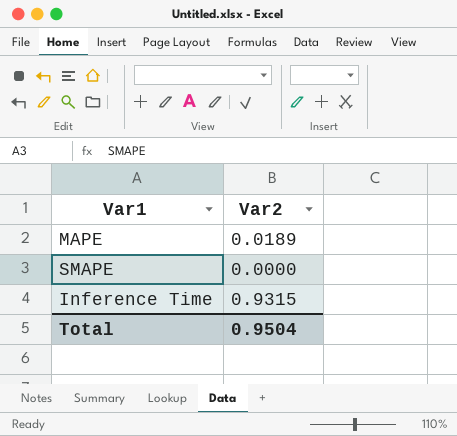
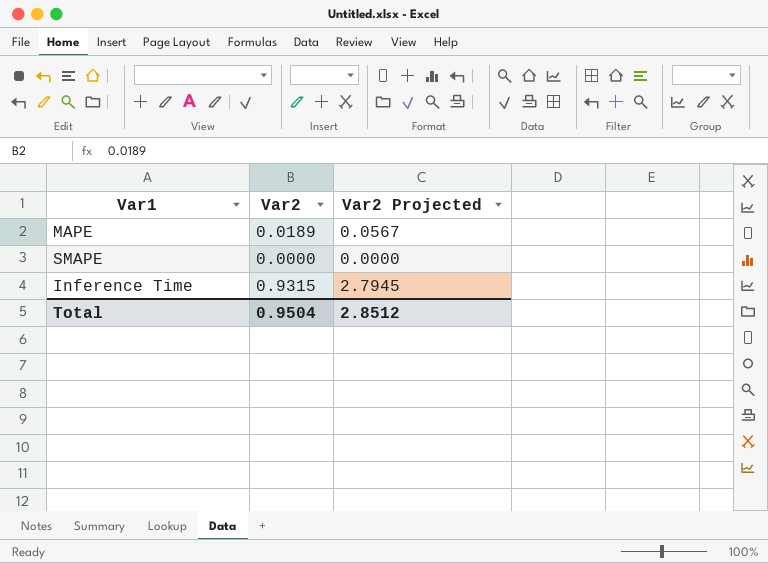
column Var2 Projected | formula: none -> [Var2] * 3

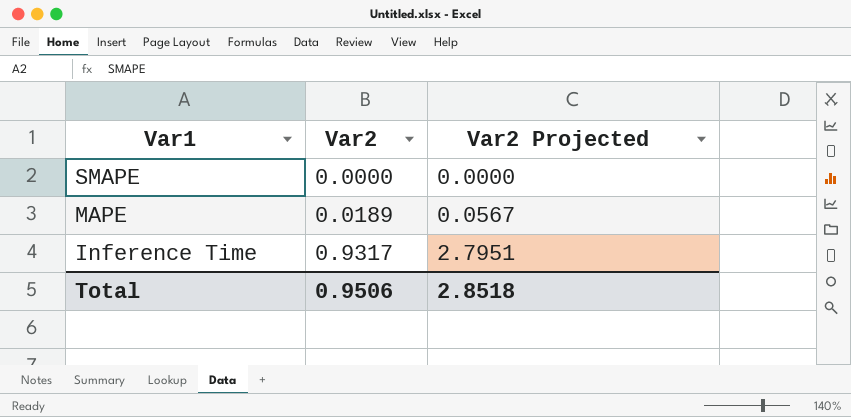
row order: none -> Var1 descending
Inference Time | Var2: 0.9315 -> 0.9317
Inference Time | Var2 Projected: 2.7945 -> 2.7951
Total | Var2: 0.9504 -> 0.9506
Total | Var2 Projected: 2.8512 -> 2.8518

